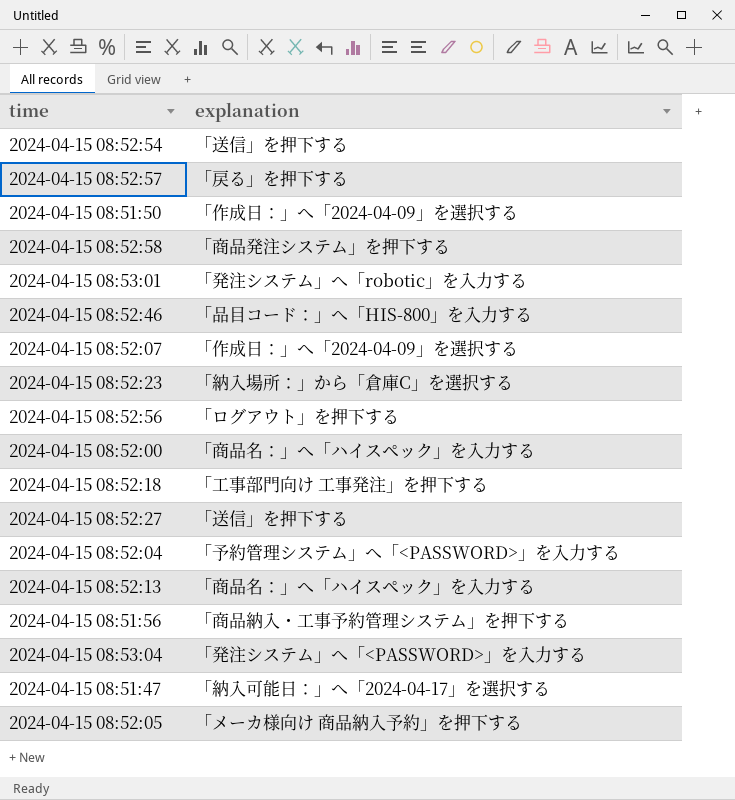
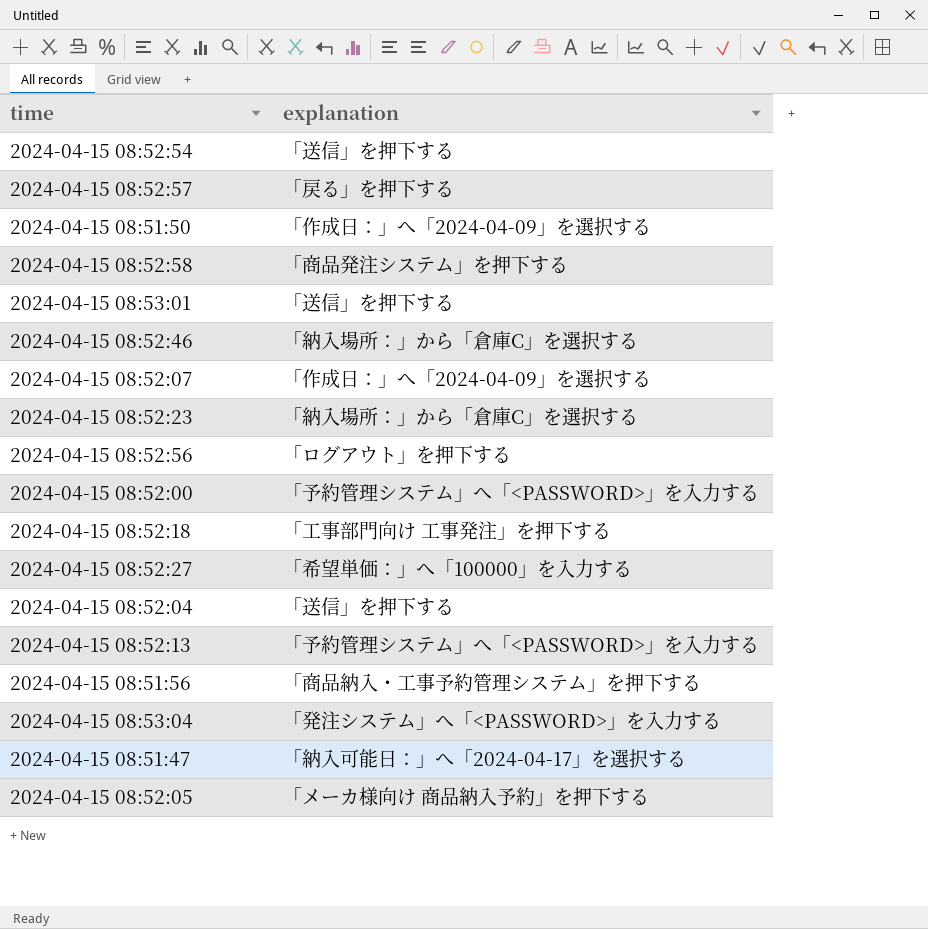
2024-04-15 08:53:01 | explanation: 「発注システム」へ「robotic」を入力する -> 「送信」を押下する
2024-04-15 08:52:46 | explanation: 「品目コード：」へ「HIS-800」を入力する -> 「納入場所：」から「倉庫C」を選択する
2024-04-15 08:52:00 | explanation: 「商品名：」へ「ハイスペック」を入力する -> 「予約管理システム」へ「<PASSWORD>」を入力する
2024-04-15 08:52:27 | explanation: 「送信」を押下する -> 「希望単価：」へ「100000」を入力する
2024-04-15 08:52:04 | explanation: 「予約管理システム」へ「<PASSWORD>」を入力する -> 「送信」を押下する
2024-04-15 08:52:13 | explanation: 「商品名：」へ「ハイスペック」を入力する -> 「予約管理システム」へ「<PASSWORD>」を入力する

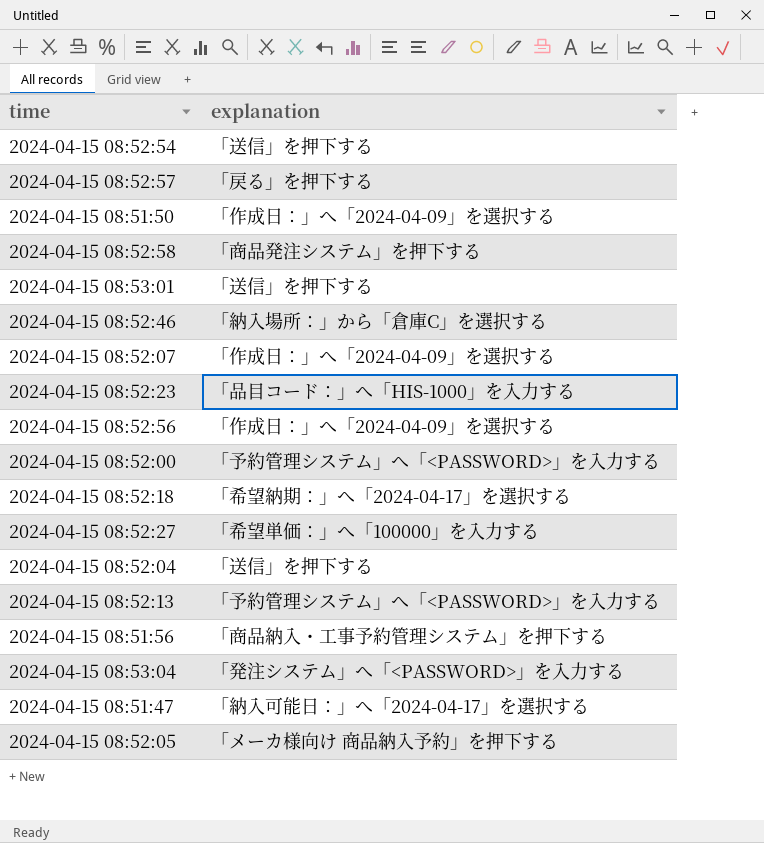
2024-04-15 08:52:23 | explanation: 「納入場所：」から「倉庫C」を選択する -> 「品目コード：」へ「HIS-1000」を入力する
2024-04-15 08:52:56 | explanation: 「ログアウト」を押下する -> 「作成日：」へ「2024-04-09」を選択する
2024-04-15 08:52:18 | explanation: 「工事部門向け 工事発注」を押下する -> 「希望納期：」へ「2024-04-17」を選択する

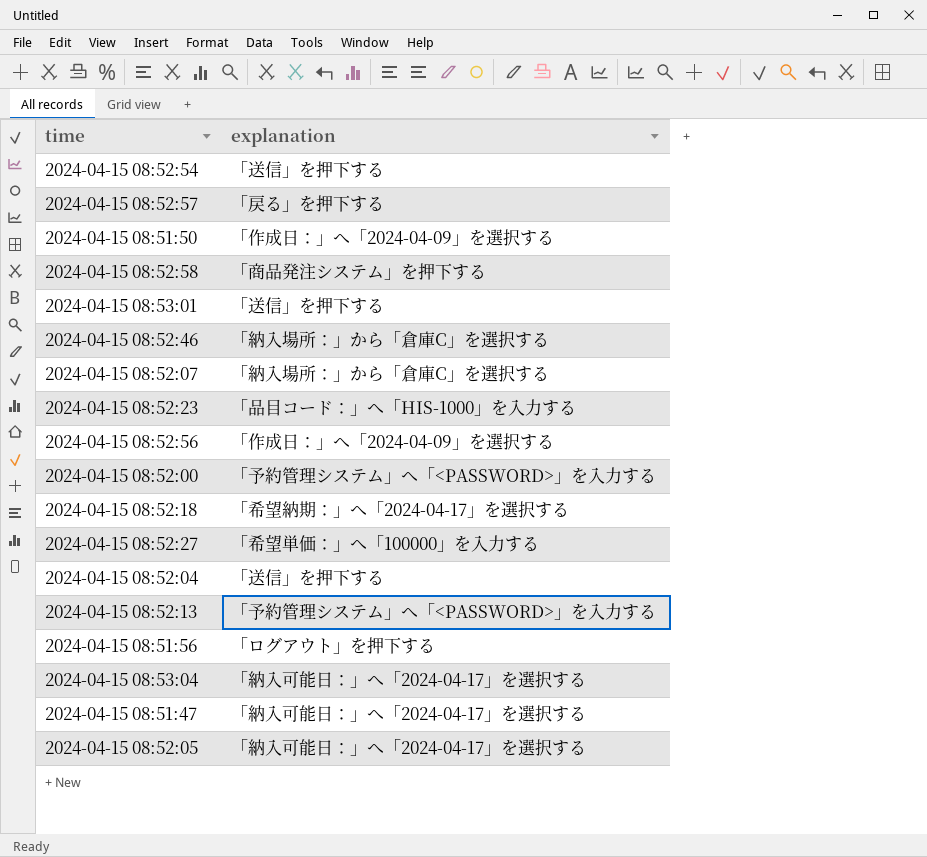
2024-04-15 08:52:07 | explanation: 「作成日：」へ「2024-04-09」を選択する -> 「納入場所：」から「倉庫C」を選択する
2024-04-15 08:51:56 | explanation: 「商品納入・工事予約管理システム」を押下する -> 「ログアウト」を押下する
2024-04-15 08:53:04 | explanation: 「発注システム」へ「<PASSWORD>」を入力する -> 「納入可能日：」へ「2024-04-17」を選択する
2024-04-15 08:52:05 | explanation: 「メーカ様向け 商品納入予約」を押下する -> 「納入可能日：」へ「2024-04-17」を選択する

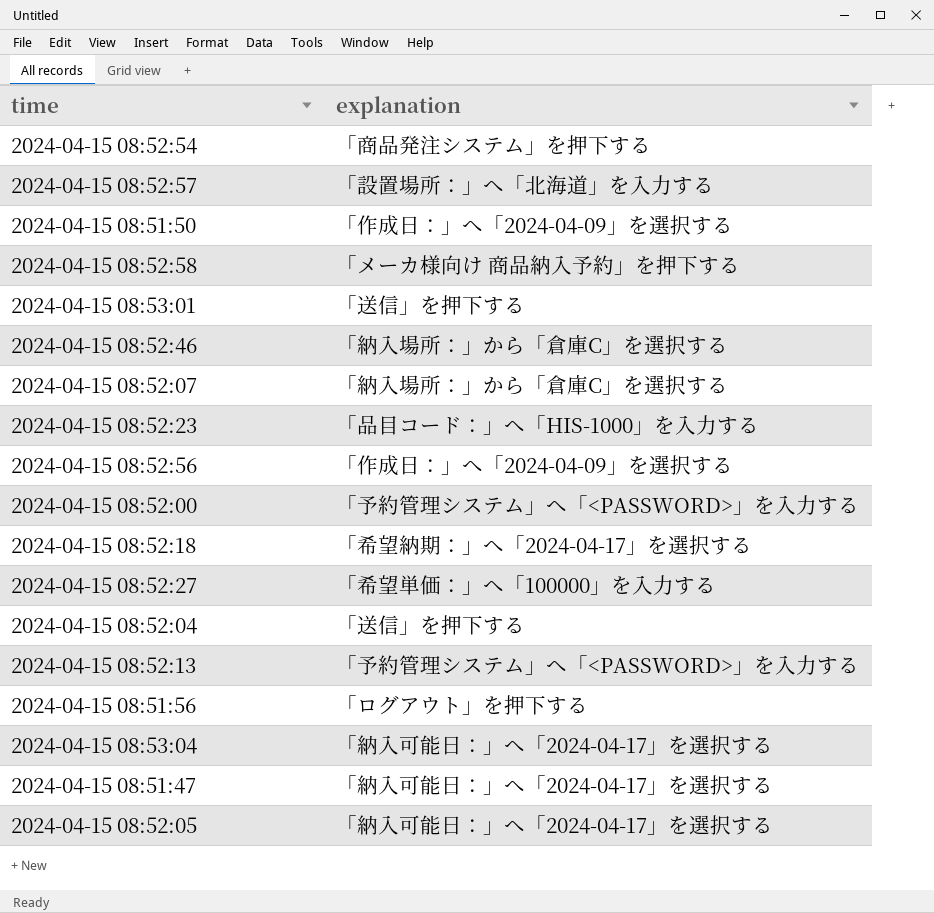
2024-04-15 08:52:54 | explanation: 「送信」を押下する -> 「商品発注システム」を押下する
2024-04-15 08:52:57 | explanation: 「戻る」を押下する -> 「設置場所：」へ「北海道」を入力する
2024-04-15 08:52:58 | explanation: 「商品発注システム」を押下する -> 「メーカ様向け 商品納入予約」を押下する

